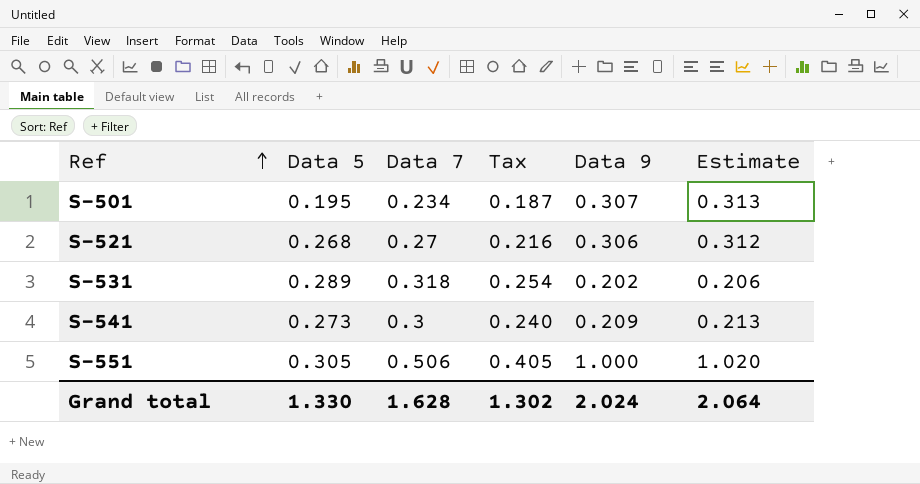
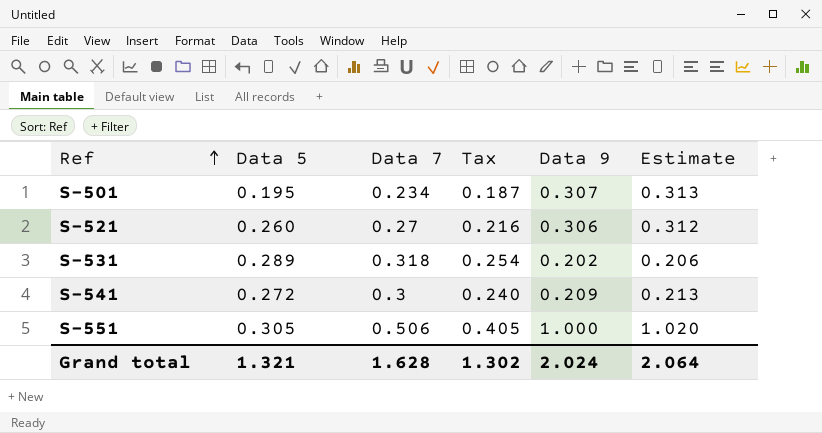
S-521 | Data 5: 0.268 -> 0.260
S-541 | Data 5: 0.273 -> 0.272
Grand total | Data 5: 1.330 -> 1.321

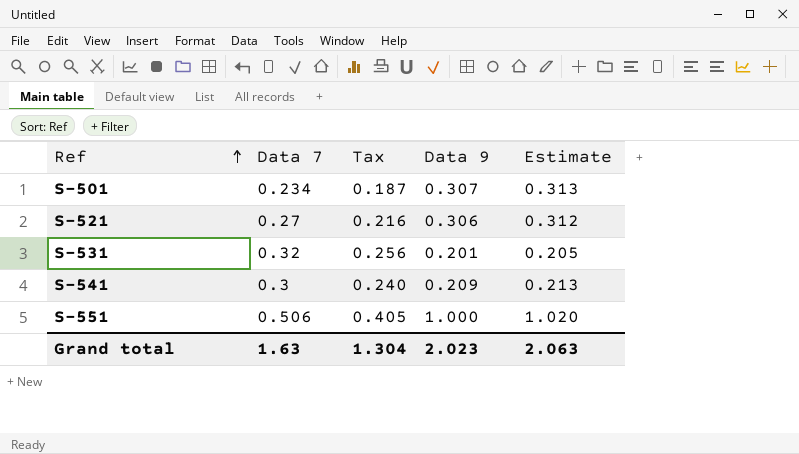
column Data 5 | position: 2 -> none
S-531 | Data 7: 0.318 -> 0.32
S-531 | Tax: 0.254 -> 0.256
S-531 | Data 9: 0.202 -> 0.201
S-531 | Estimate: 0.206 -> 0.205
Grand total | Data 7: 1.628 -> 1.63
Grand total | Tax: 1.302 -> 1.304
Grand total | Data 9: 2.024 -> 2.023
Grand total | Estimate: 2.064 -> 2.063

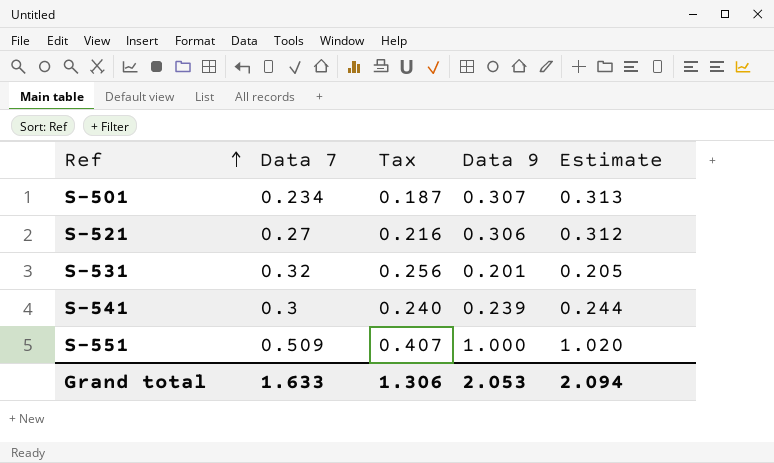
S-541 | Data 9: 0.209 -> 0.239
S-541 | Estimate: 0.213 -> 0.244
S-551 | Data 7: 0.506 -> 0.509
S-551 | Tax: 0.405 -> 0.407
Grand total | Data 7: 1.63 -> 1.633
Grand total | Tax: 1.304 -> 1.306
Grand total | Data 9: 2.023 -> 2.053
Grand total | Estimate: 2.063 -> 2.094

